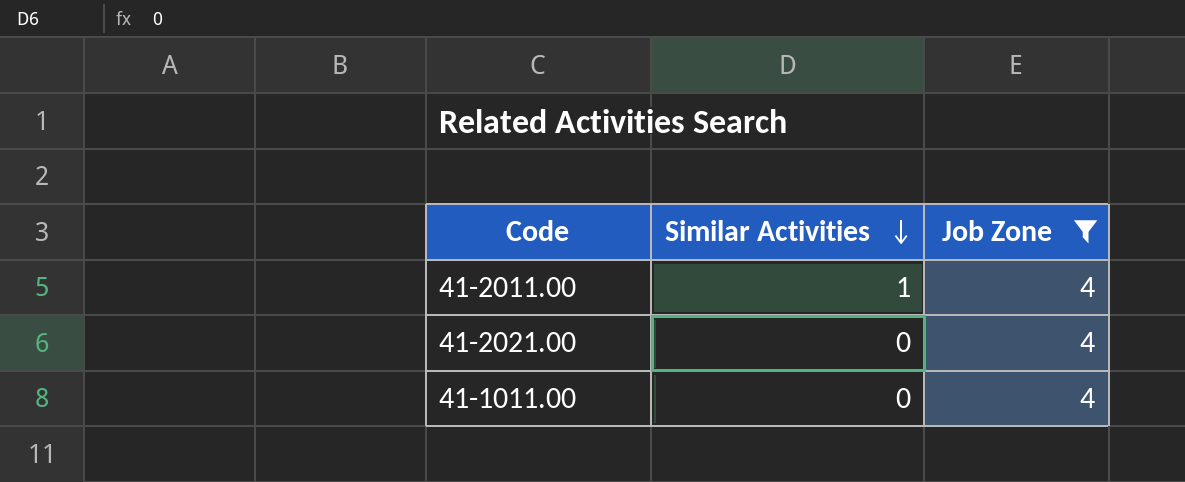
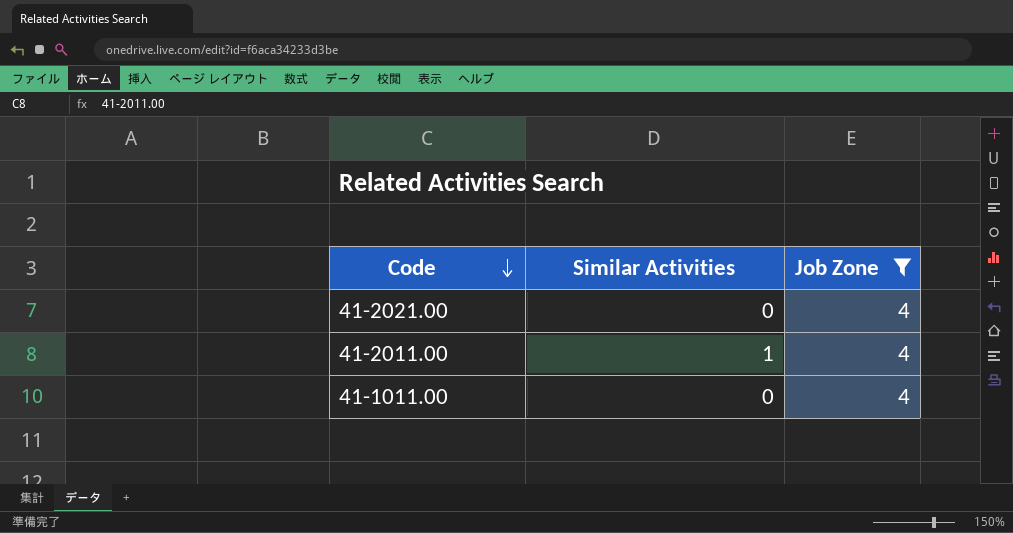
row order: Similar Activities descending -> Code descending

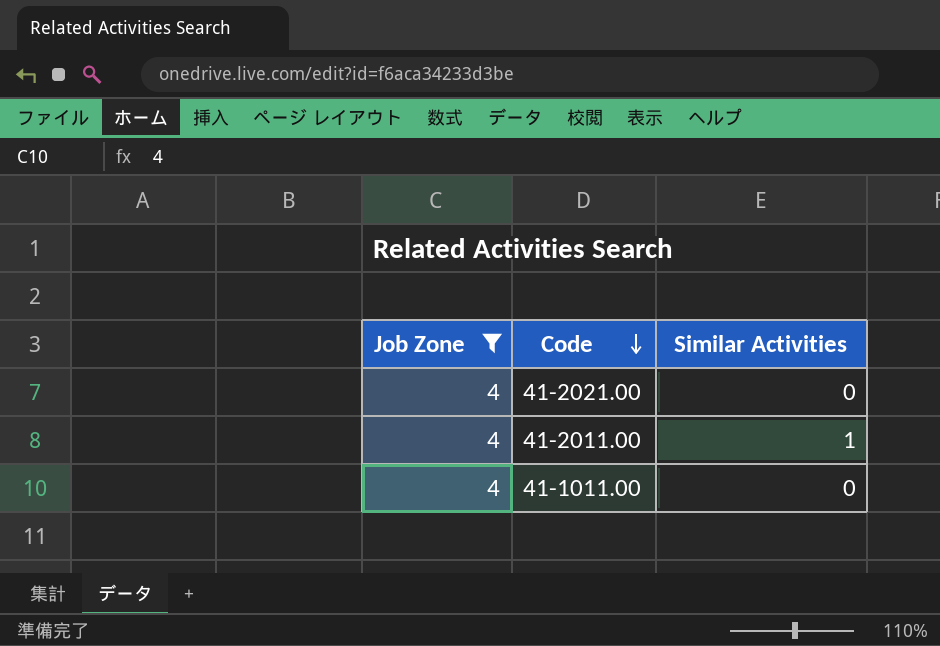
column Job Zone | position: 3 -> 1

